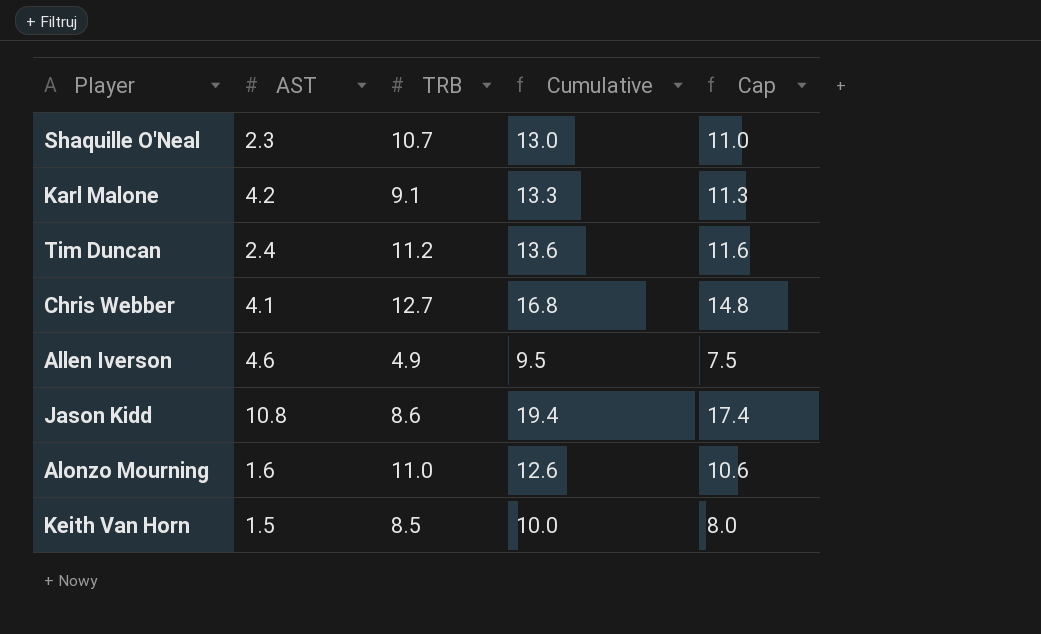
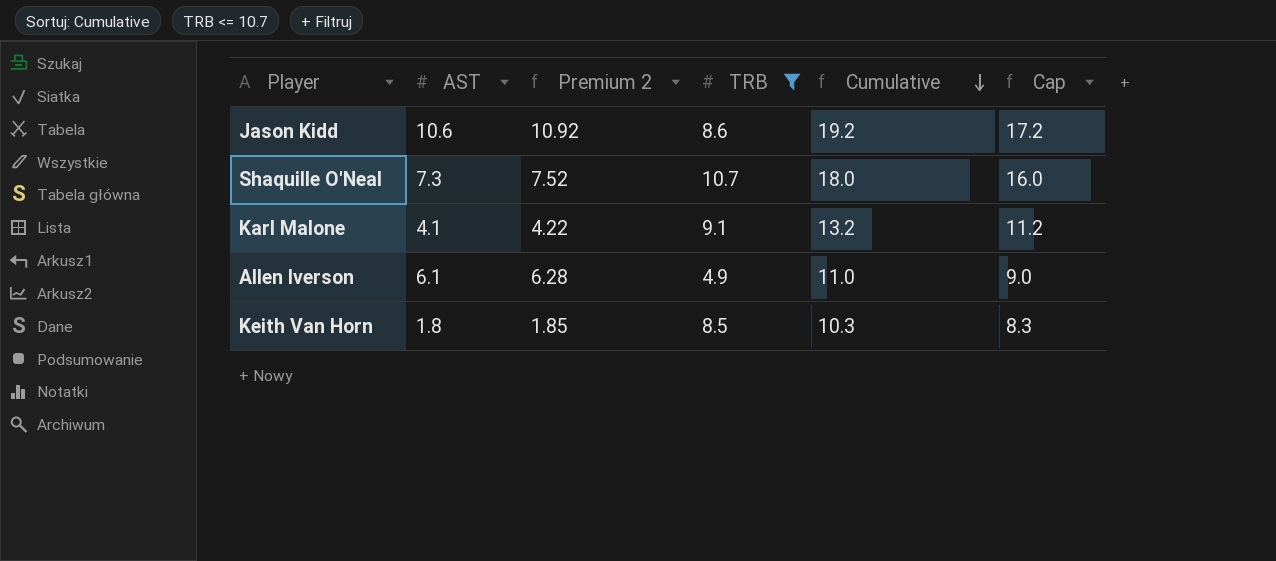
filter: none -> TRB <= 10.7
row order: none -> Cumulative descending
column Premium 2 | formula: none -> [AST] * 1.03
Jason Kidd | AST: 10.8 -> 10.6
Jason Kidd | Cumulative: 19.4 -> 19.2
Jason Kidd | Cap: 17.4 -> 17.2
Shaquille O'Neal | AST: 2.3 -> 7.3
Shaquille O'Neal | Cumulative: 13.0 -> 18.0
Shaquille O'Neal | Cap: 11.0 -> 16.0
Karl Malone | AST: 4.2 -> 4.1
Karl Malone | Cumulative: 13.3 -> 13.2
Karl Malone | Cap: 11.3 -> 11.2
Allen Iverson | AST: 4.6 -> 6.1
Allen Iverson | Cumulative: 9.5 -> 11.0
Allen Iverson | Cap: 7.5 -> 9.0
Keith Van Horn | AST: 1.5 -> 1.8
Keith Van Horn | Cumulative: 10.0 -> 10.3
Keith Van Horn | Cap: 8.0 -> 8.3

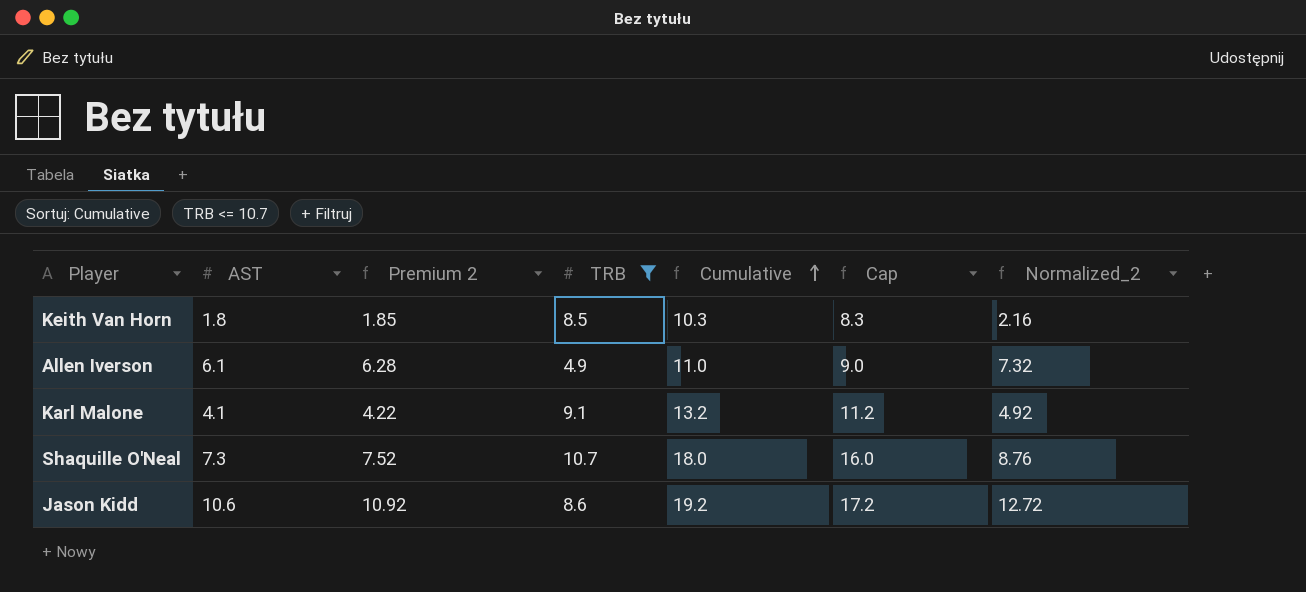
row order: Cumulative descending -> Cumulative ascending
column Normalized_2 | formula: none -> [AST] * 1.2

